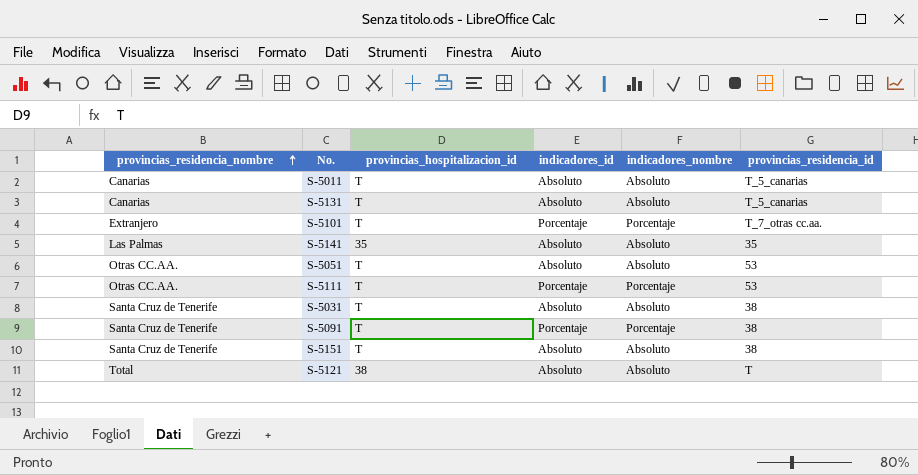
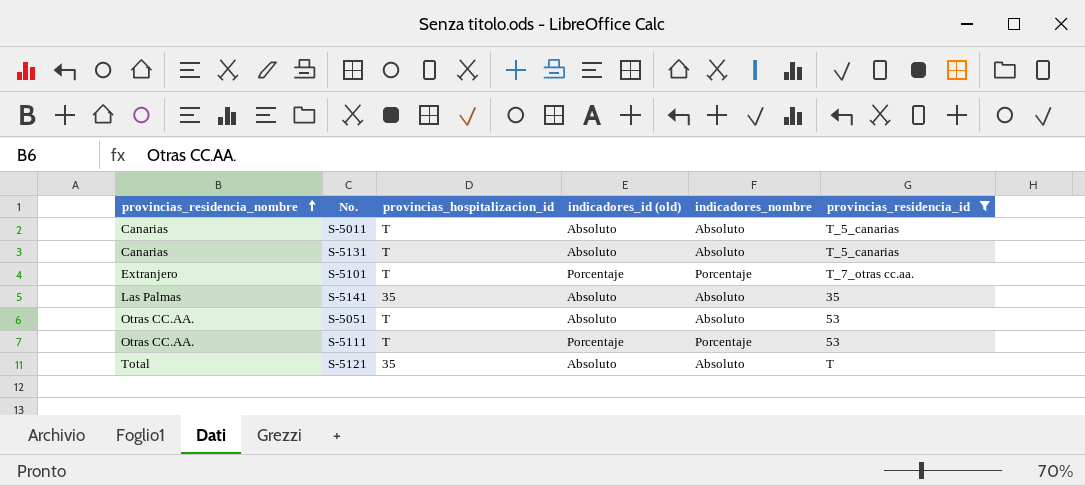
filter: none -> provincias_residencia_id != 38
column name: indicadores_id -> indicadores_id (old)
S-5121 | provincias_hospitalizacion_id: 38 -> 35

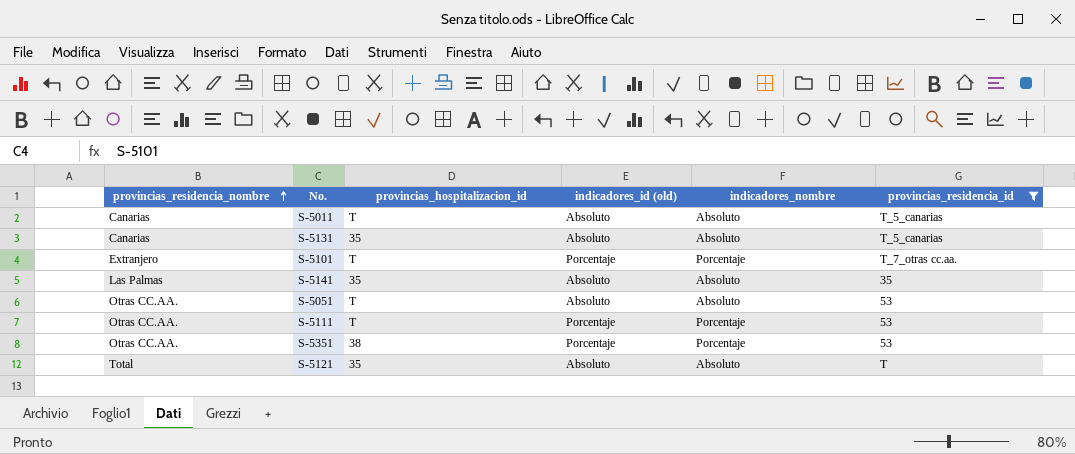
S-5131 | provincias_hospitalizacion_id: T -> 35
row S-5351: none -> Otras CC.AA. | 38 | Porcentaje | Porcentaje | 53

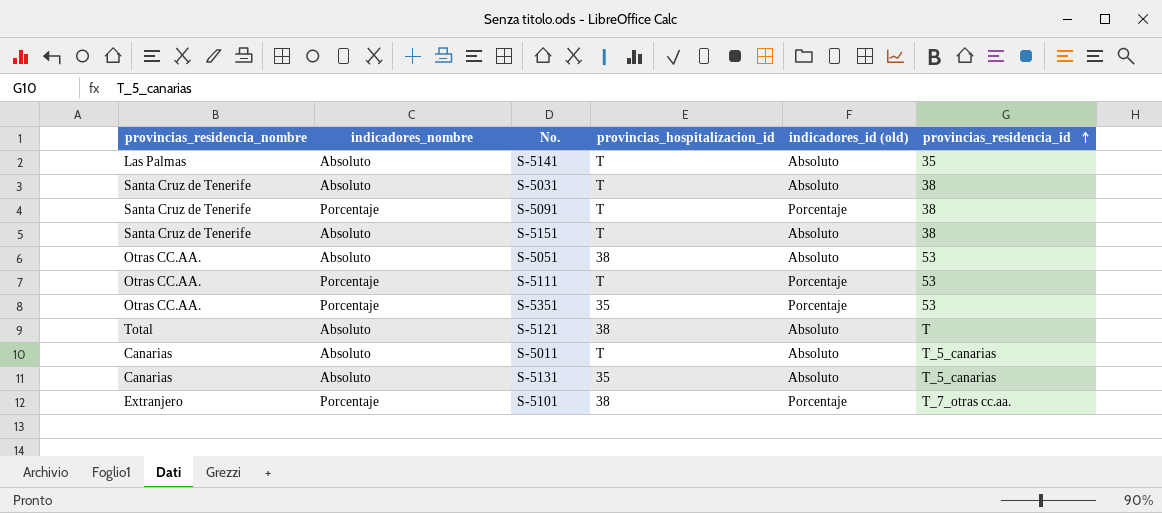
filter: provincias_residencia_id != 38 -> none
row order: provincias_residencia_nombre ascending -> provincias_residencia_id ascending
column indicadores_nombre | position: 5 -> 2
S-5141 | provincias_hospitalizacion_id: 35 -> T
S-5051 | provincias_hospitalizacion_id: T -> 38
S-5351 | provincias_hospitalizacion_id: 38 -> 35
S-5121 | provincias_hospitalizacion_id: 35 -> 38
S-5101 | provincias_hospitalizacion_id: T -> 38

